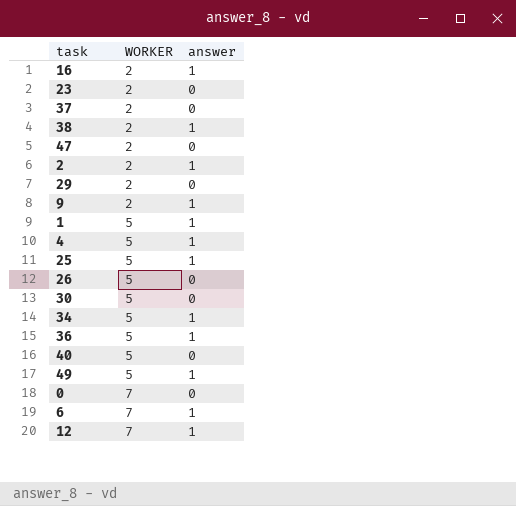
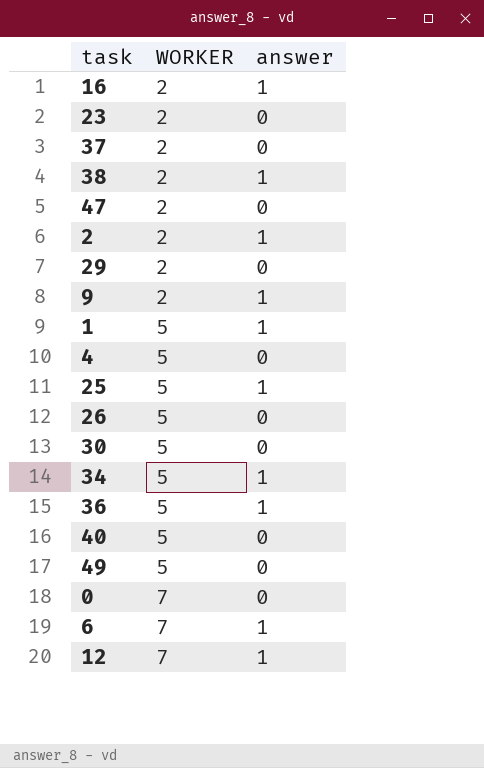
4 | answer: 1 -> 0
49 | answer: 1 -> 0

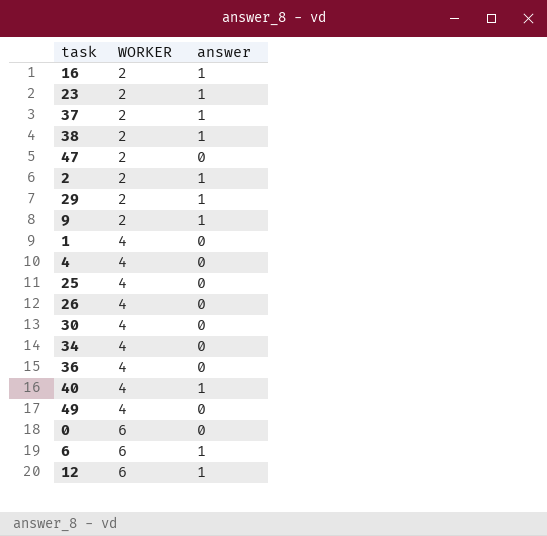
23 | answer: 0 -> 1
37 | answer: 0 -> 1
29 | answer: 0 -> 1
1 | WORKER: 5 -> 4
1 | answer: 1 -> 0
4 | WORKER: 5 -> 4
25 | WORKER: 5 -> 4
25 | answer: 1 -> 0
26 | WORKER: 5 -> 4
30 | WORKER: 5 -> 4
34 | WORKER: 5 -> 4
34 | answer: 1 -> 0
36 | WORKER: 5 -> 4
36 | answer: 1 -> 0
40 | WORKER: 5 -> 4
40 | answer: 0 -> 1
49 | WORKER: 5 -> 4
0 | WORKER: 7 -> 6
6 | WORKER: 7 -> 6
12 | WORKER: 7 -> 6

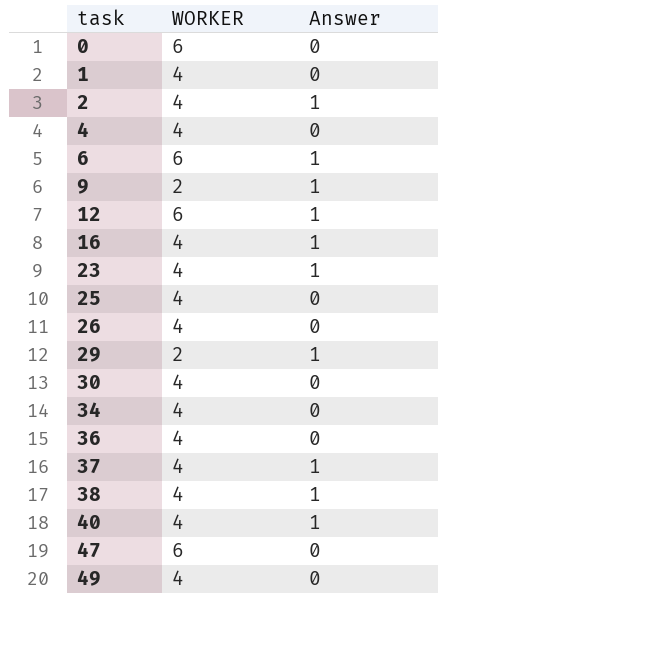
row order: WORKER ascending -> task ascending
column name: answer -> Answer
2 | WORKER: 2 -> 4
16 | WORKER: 2 -> 4
23 | WORKER: 2 -> 4
37 | WORKER: 2 -> 4
38 | WORKER: 2 -> 4
47 | WORKER: 2 -> 6

